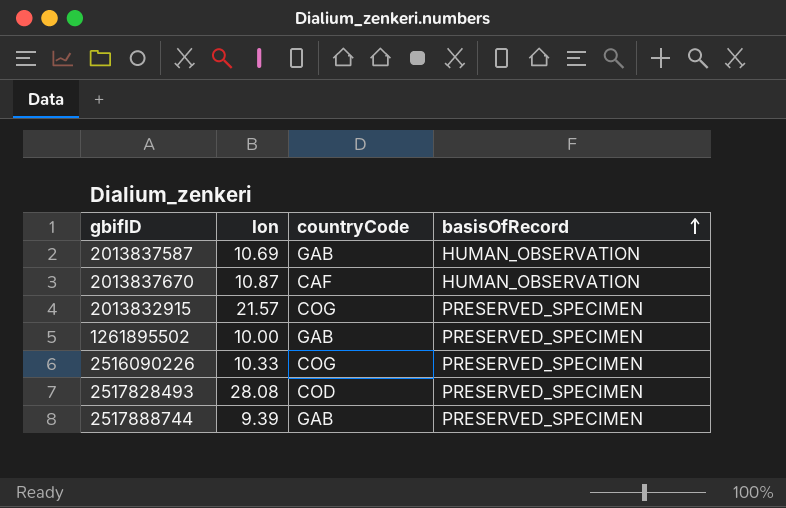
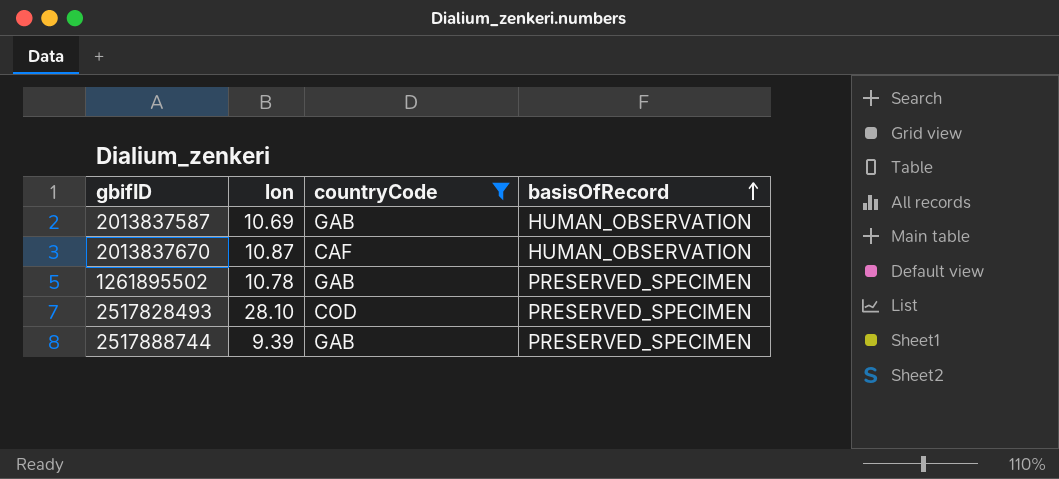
filter: none -> countryCode != COG
1261895502 | lon: 10.00 -> 10.78
2517828493 | lon: 28.08 -> 28.10

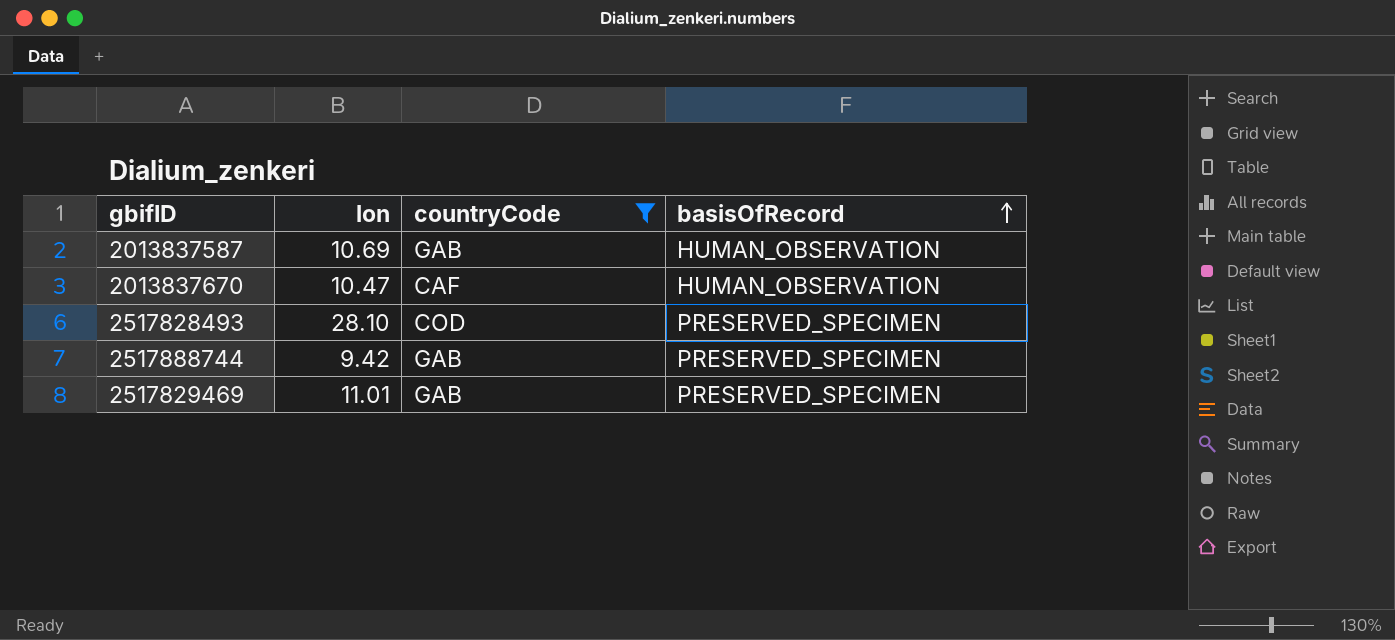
row 1261895502: 10.78 | GAB | PRESERVED_SPECIMEN -> none
2013837670 | lon: 10.87 -> 10.47
2517888744 | lon: 9.39 -> 9.42
row 2517829469: none -> 11.01 | GAB | PRESERVED_SPECIMEN

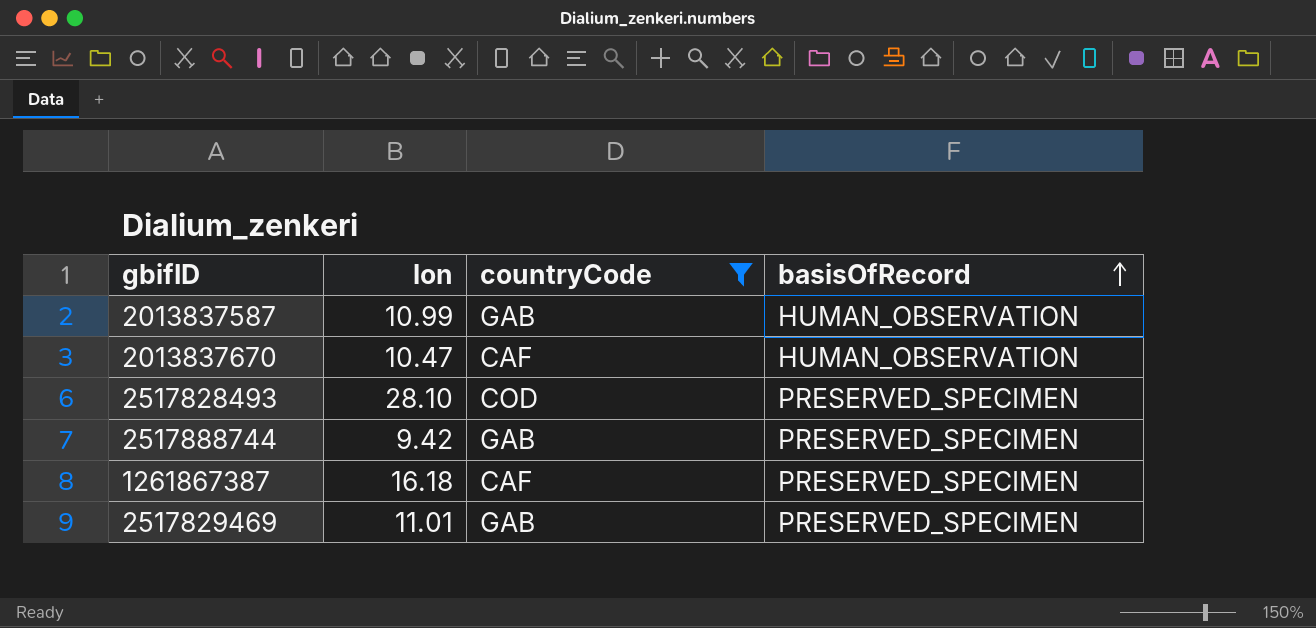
2013837587 | lon: 10.69 -> 10.99
row 1261867387: none -> 16.18 | CAF | PRESERVED_SPECIMEN

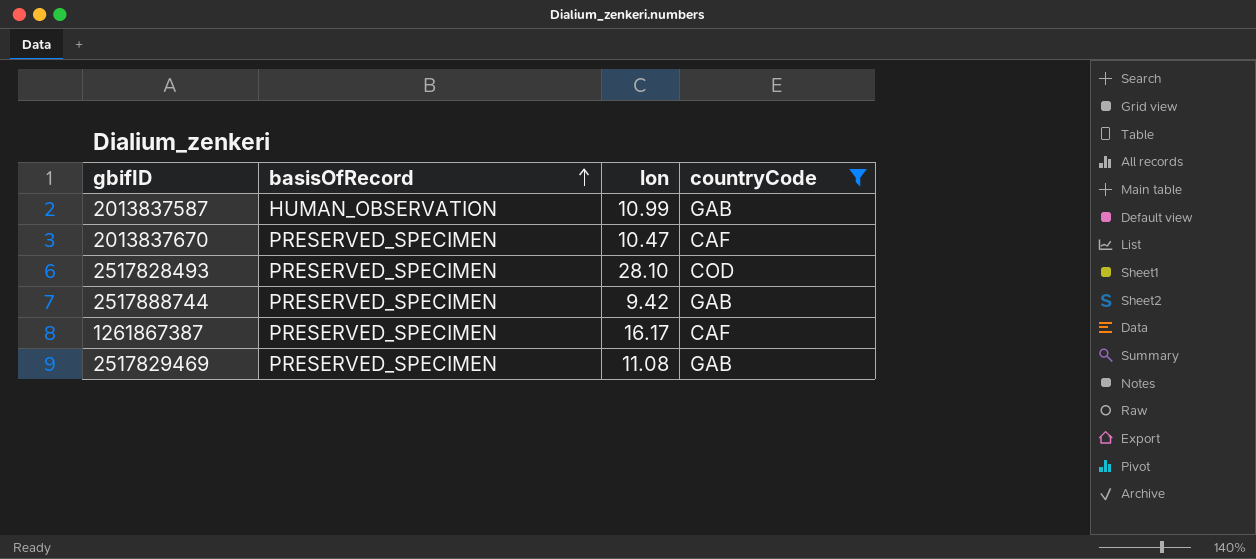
column basisOfRecord | position: 4 -> 2
2013837670 | basisOfRecord: HUMAN_OBSERVATION -> PRESERVED_SPECIMEN
1261867387 | lon: 16.18 -> 16.17
2517829469 | lon: 11.01 -> 11.08

